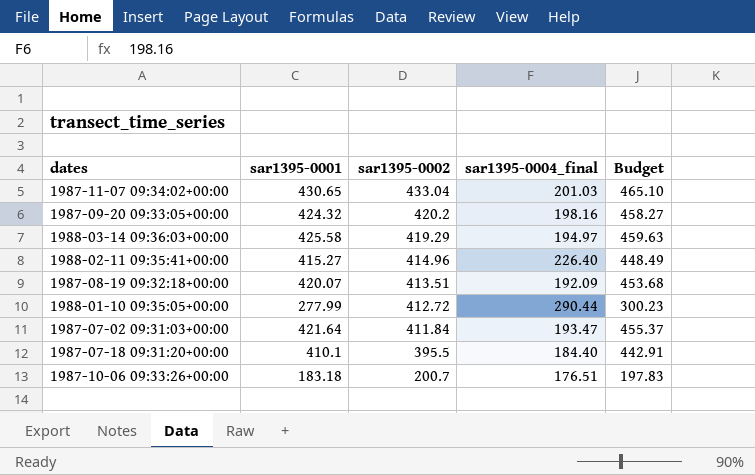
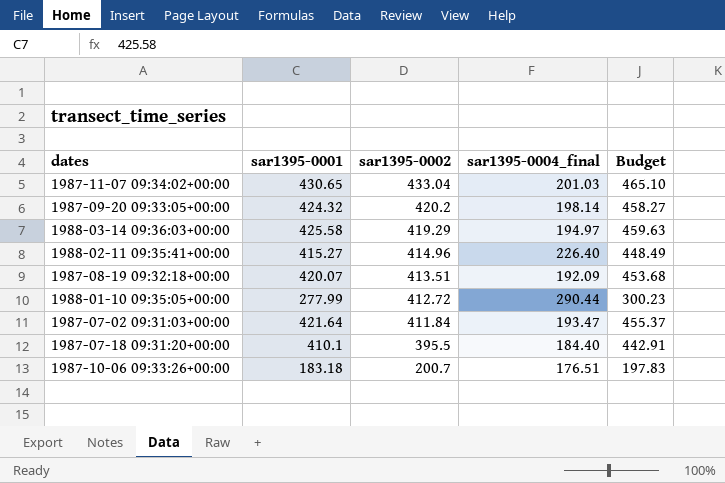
1987-09-20 09:33:05+00:00 | sar1395-0004_final: 198.16 -> 198.14

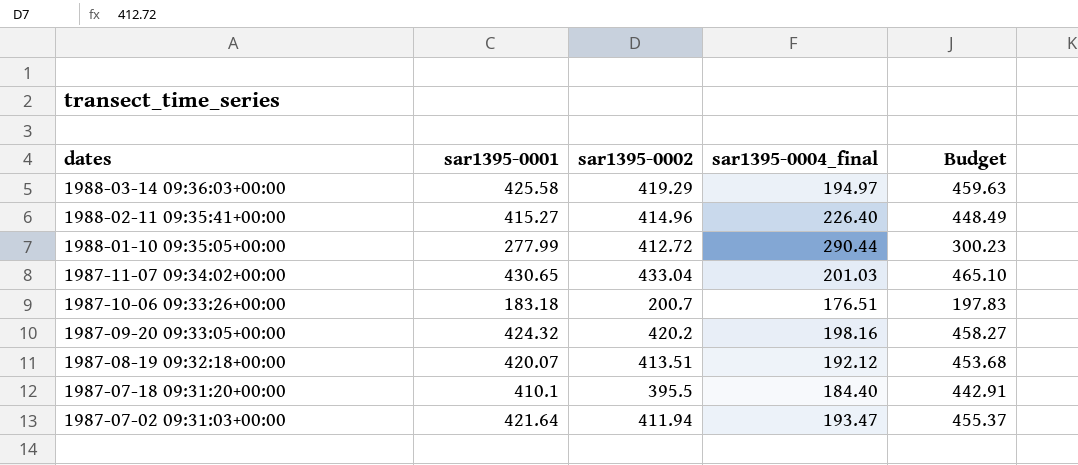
row order: sar1395-0002 descending -> dates descending
1987-09-20 09:33:05+00:00 | sar1395-0004_final: 198.14 -> 198.16
1987-08-19 09:32:18+00:00 | sar1395-0004_final: 192.09 -> 192.12
1987-07-02 09:31:03+00:00 | sar1395-0002: 411.84 -> 411.94

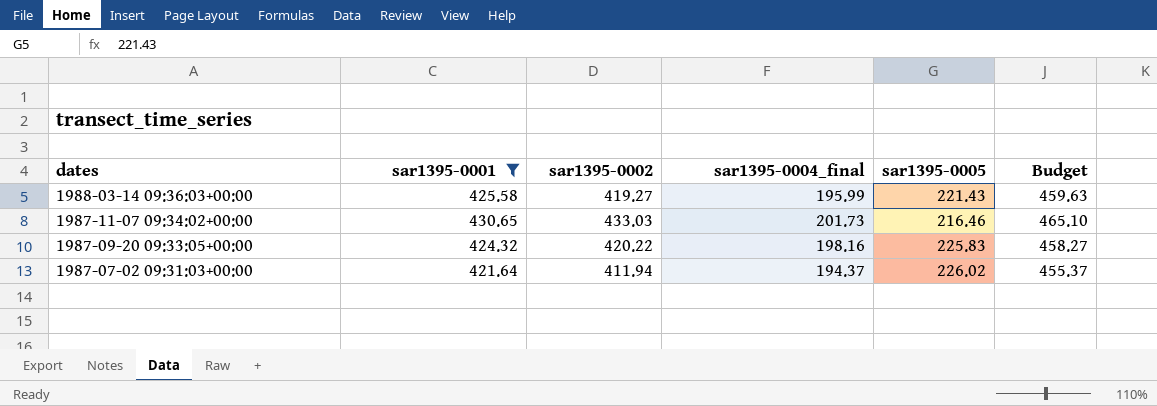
filter: none -> sar1395-0001 >= 421.64
column sar1395-0005 | position: none -> 5
1988-03-14 09:36:03+00:00 | sar1395-0002: 419.29 -> 419.27
1988-03-14 09:36:03+00:00 | sar1395-0004_final: 194.97 -> 195.99
1987-11-07 09:34:02+00:00 | sar1395-0002: 433.04 -> 433.03
1987-11-07 09:34:02+00:00 | sar1395-0004_final: 201.03 -> 201.73
1987-09-20 09:33:05+00:00 | sar1395-0002: 420.2 -> 420.22
1987-07-02 09:31:03+00:00 | sar1395-0004_final: 193.47 -> 194.37

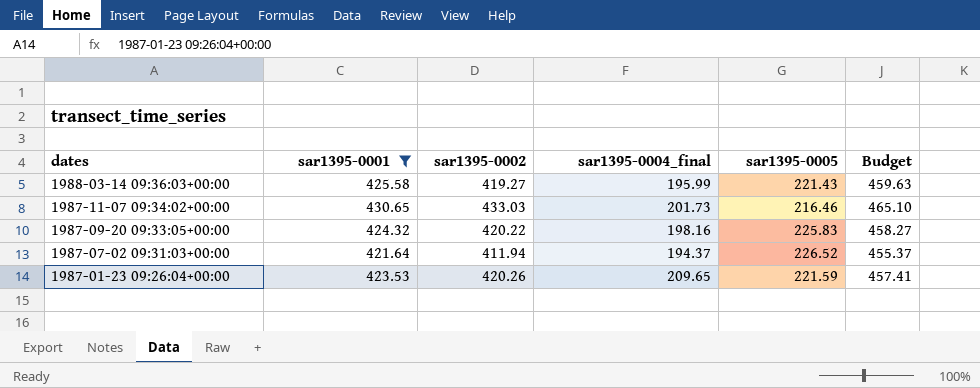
1987-07-02 09:31:03+00:00 | sar1395-0005: 226.02 -> 226.52
row 1987-01-23 09:26:04+00:00: none -> 423.53 | 420.26 | 209.65 | 221.59 | 457.41

